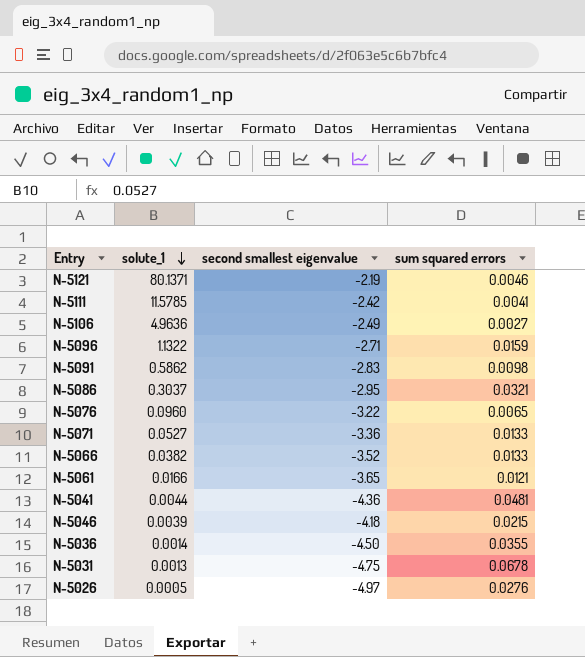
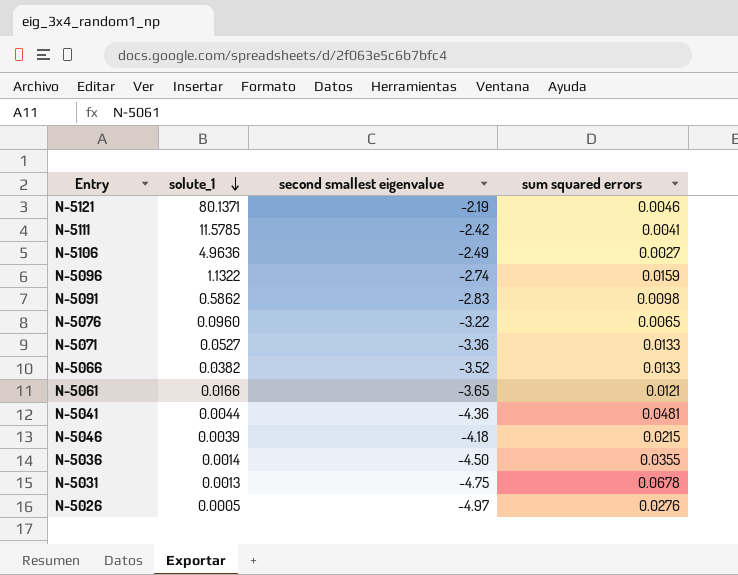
row N-5086: 0.3037 | -2.95 | 0.0321 -> none
N-5096 | second smallest eigenvalue: -2.71 -> -2.74

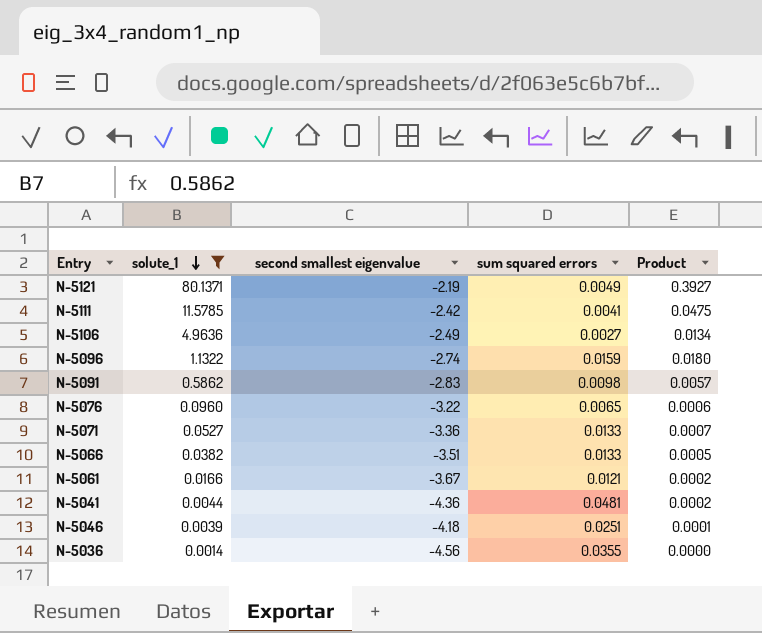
filter: none -> solute_1 >= 0.0014
column Product | formula: none -> [solute_1] * [sum squared errors]
N-5121 | sum squared errors: 0.0046 -> 0.0049
N-5066 | second smallest eigenvalue: -3.52 -> -3.51
N-5061 | second smallest eigenvalue: -3.65 -> -3.67
N-5046 | sum squared errors: 0.0215 -> 0.0251
N-5036 | second smallest eigenvalue: -4.50 -> -4.56

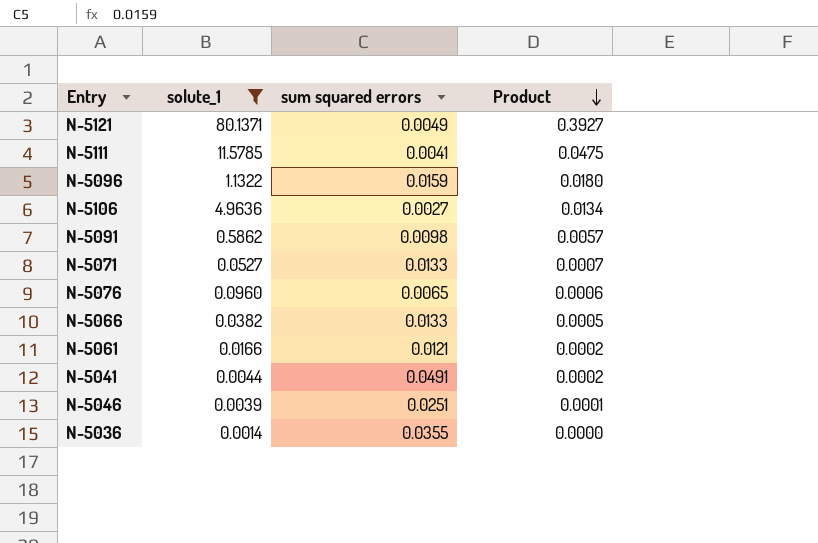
row order: solute_1 descending -> Product descending
column second smallest eigenvalue | position: 3 -> none
N-5041 | sum squared errors: 0.0481 -> 0.0491

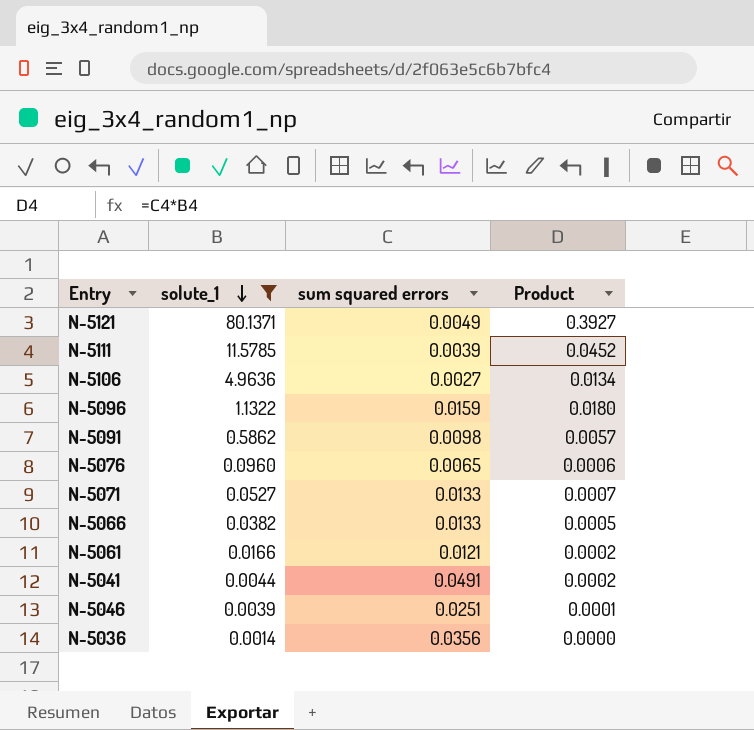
row order: Product descending -> solute_1 descending
N-5111 | sum squared errors: 0.0041 -> 0.0039
N-5111 | Product: 0.0475 -> 0.0452
N-5036 | sum squared errors: 0.0355 -> 0.0356

